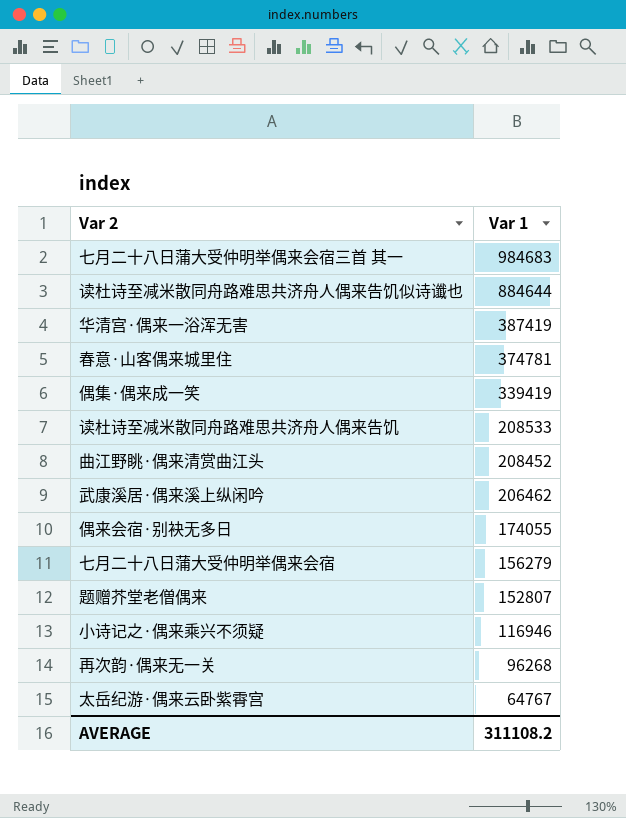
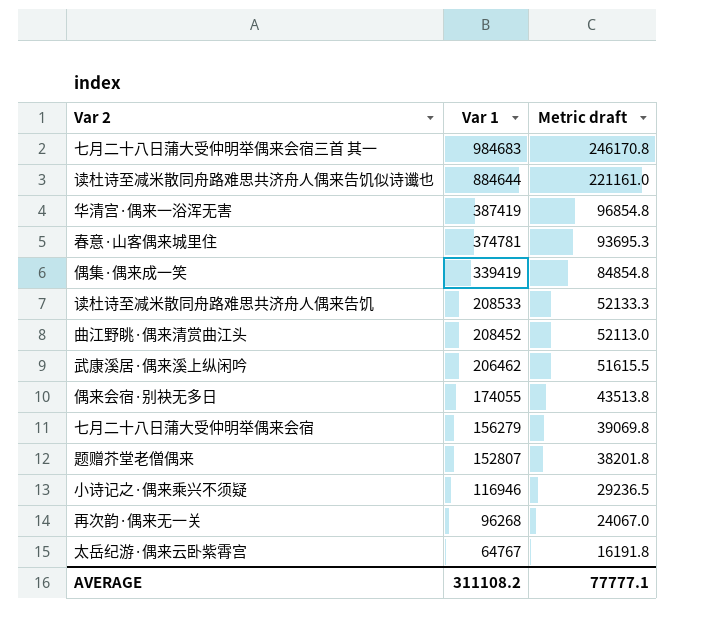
column Metric draft | formula: none -> [Var 1] * 0.25

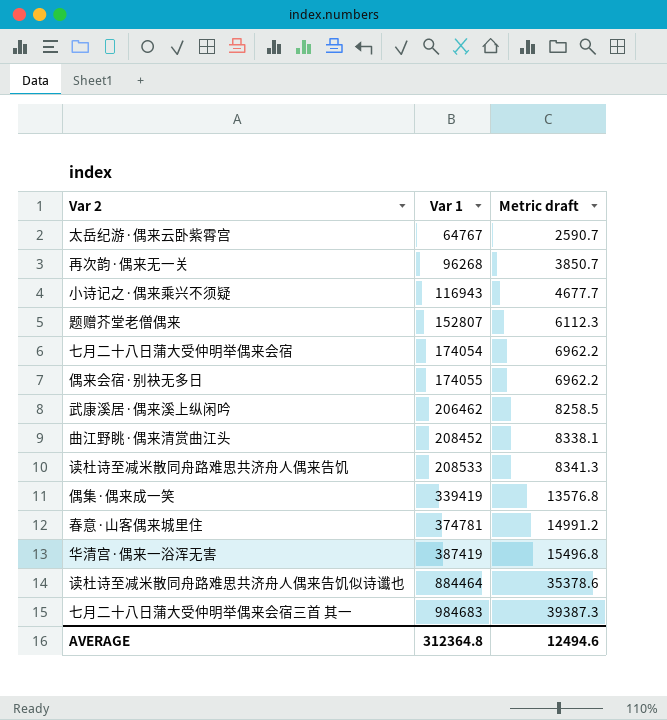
row order: Var 1 descending -> Var 1 ascending
column Metric draft | formula: [Var 1] * 0.25 -> [Var 1] * 0.04
小诗记之·偶来乘兴不须疑 | Var 1: 116946 -> 116943
七月二十八日蒲大受仲明举偶来会宿 | Var 1: 156279 -> 174054
读杜诗至减米散同舟路难思共济舟人偶来告饥似诗谶也 | Var 1: 884644 -> 884464
AVERAGE | Var 1: 311108.2 -> 312364.8
AVERAGE | Metric draft: 77777.1 -> 12494.6

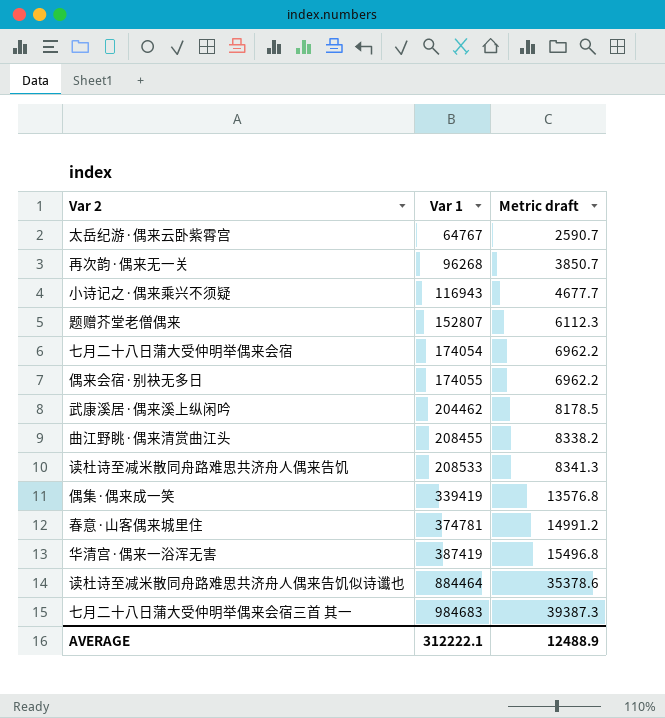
武康溪居·偶来溪上纵闲吟 | Var 1: 206462 -> 204462
武康溪居·偶来溪上纵闲吟 | Metric draft: 8258.5 -> 8178.5
曲江野眺·偶来清赏曲江头 | Var 1: 208452 -> 208455
曲江野眺·偶来清赏曲江头 | Metric draft: 8338.1 -> 8338.2
AVERAGE | Var 1: 312364.8 -> 312222.1
AVERAGE | Metric draft: 12494.6 -> 12488.9

